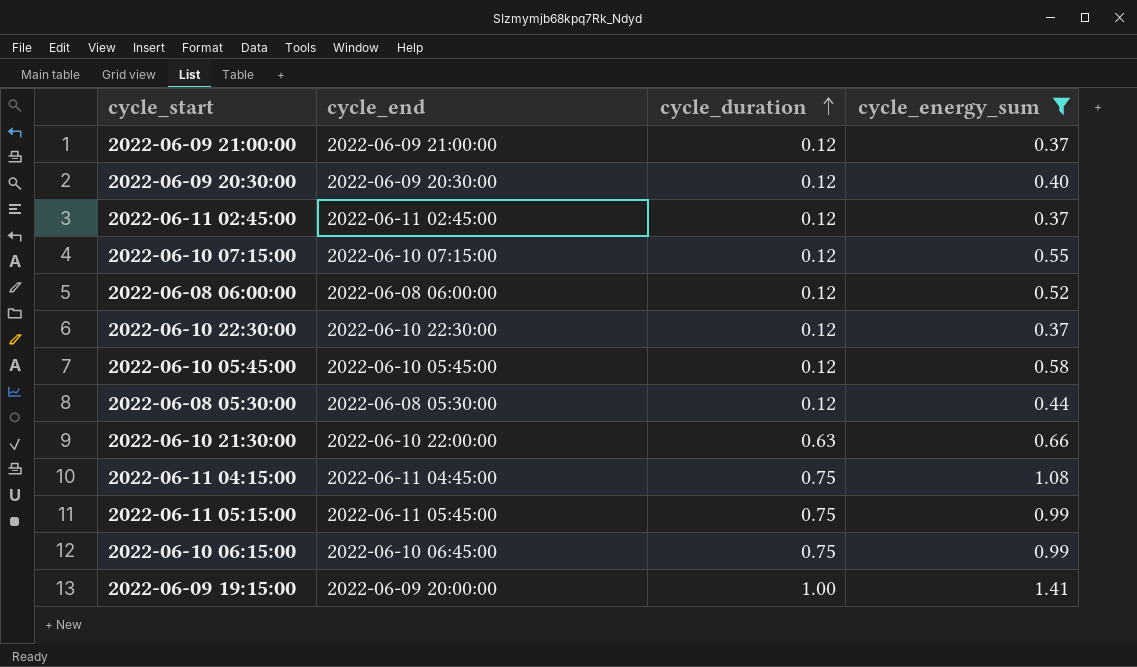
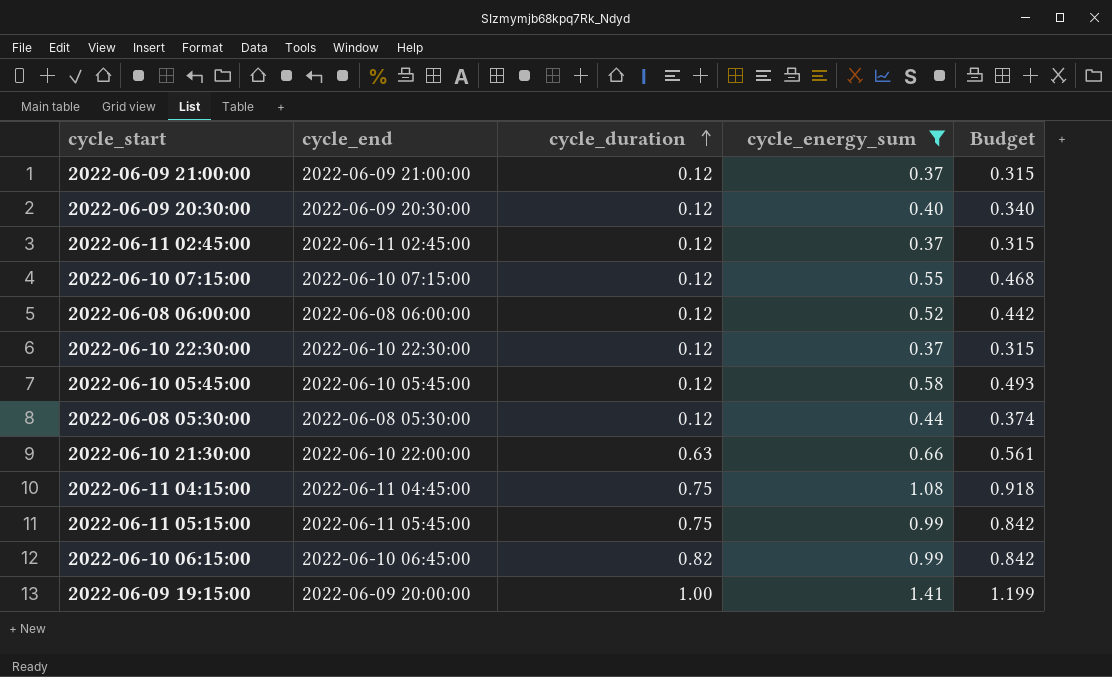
column Budget | formula: none -> [cycle_energy_sum] * 0.85
2022-06-10 06:15:00 | cycle_duration: 0.75 -> 0.82

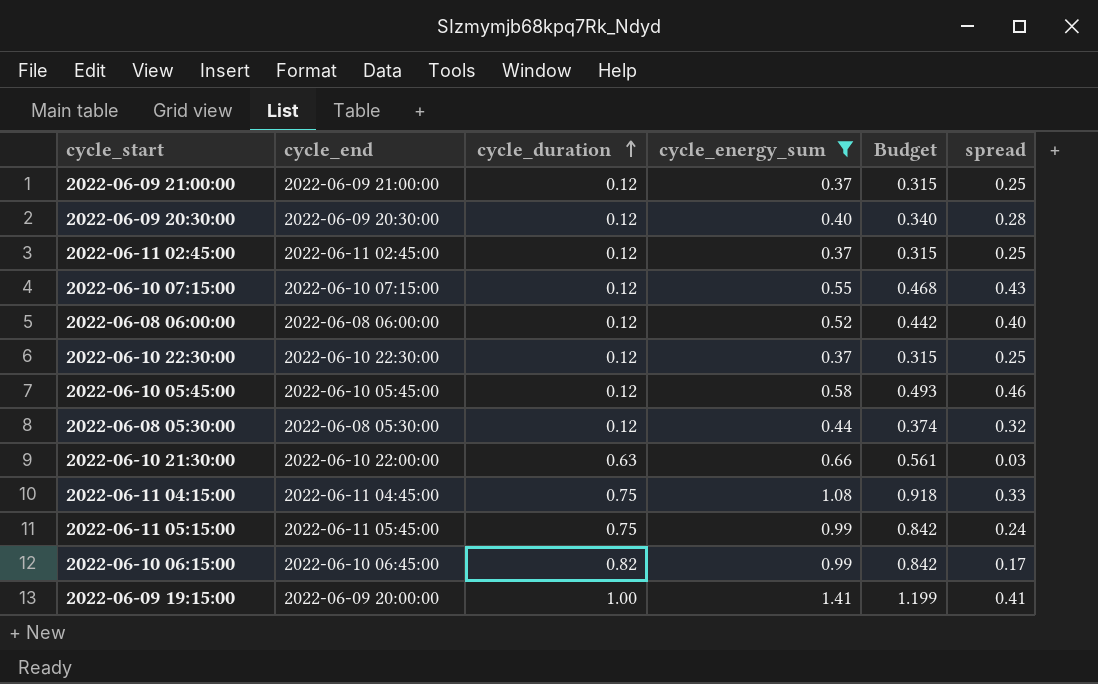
column spread | formula: none -> [cycle_energy_sum] - [cycle_duration]

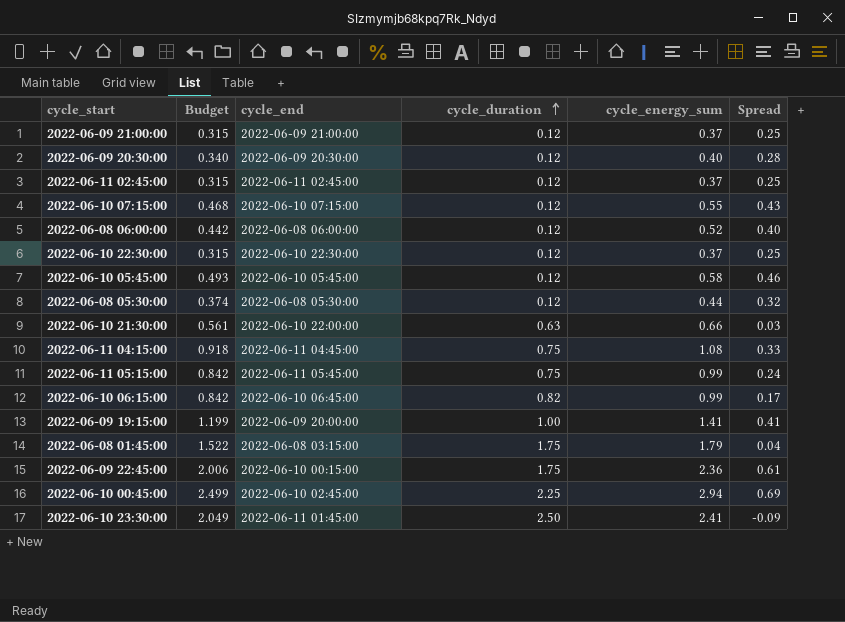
filter: cycle_energy_sum <= 1.41 -> none
column Budget | position: 5 -> 2
column name: spread -> Spread

